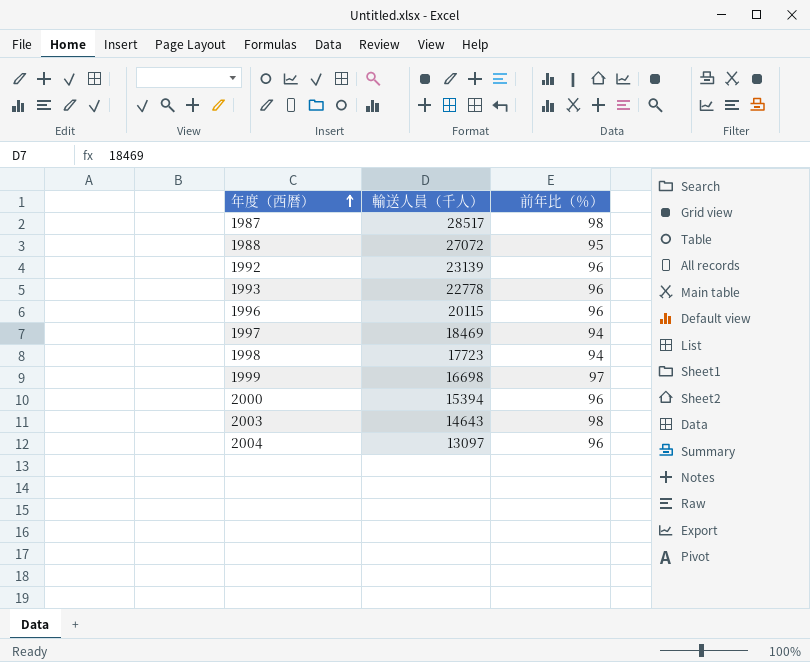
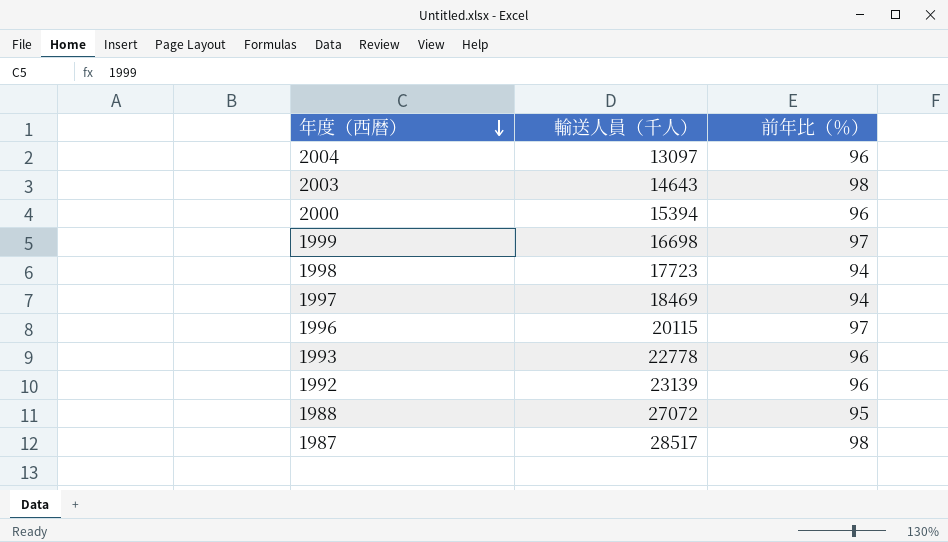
row order: 年度（西暦） ascending -> 年度（西暦） descending
1996 | 前年比（％）: 96 -> 97

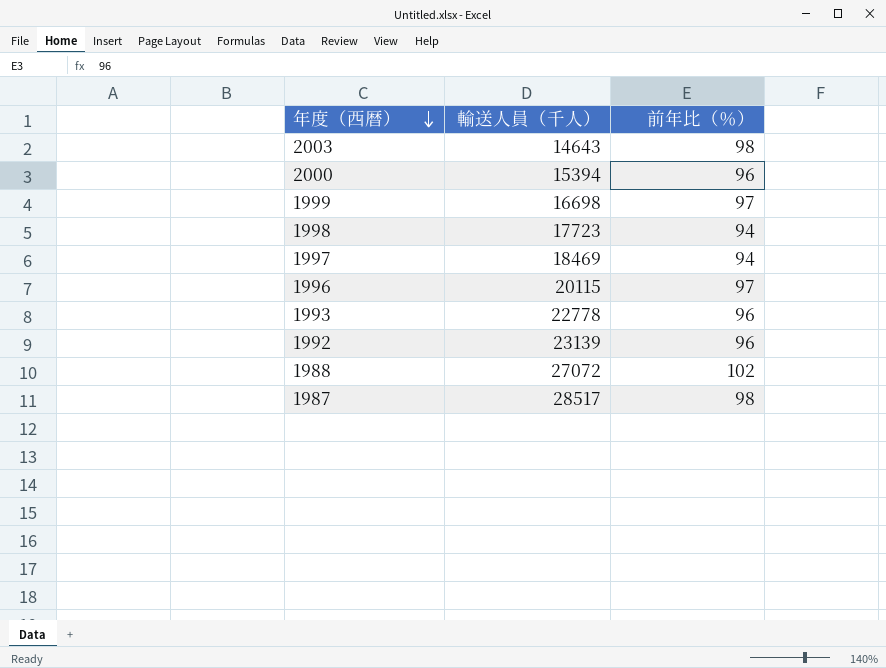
row 2004: 13097 | 96 -> none
1988 | 前年比（％）: 95 -> 102

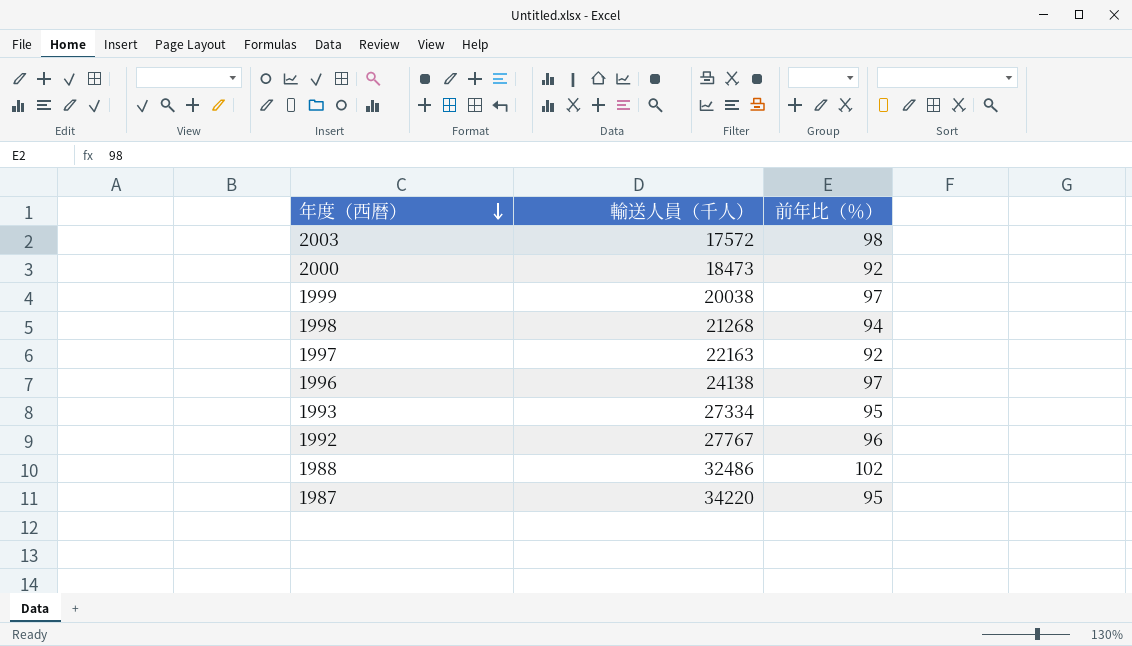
2003 | 輸送人員（千人）: 14643 -> 17572
2000 | 輸送人員（千人）: 15394 -> 18473
2000 | 前年比（％）: 96 -> 92
1999 | 輸送人員（千人）: 16698 -> 20038
1998 | 輸送人員（千人）: 17723 -> 21268
1997 | 輸送人員（千人）: 18469 -> 22163
1997 | 前年比（％）: 94 -> 92
1996 | 輸送人員（千人）: 20115 -> 24138
1993 | 輸送人員（千人）: 22778 -> 27334
1993 | 前年比（％）: 96 -> 95
1992 | 輸送人員（千人）: 23139 -> 27767
1988 | 輸送人員（千人）: 27072 -> 32486
1987 | 輸送人員（千人）: 28517 -> 34220
1987 | 前年比（％）: 98 -> 95

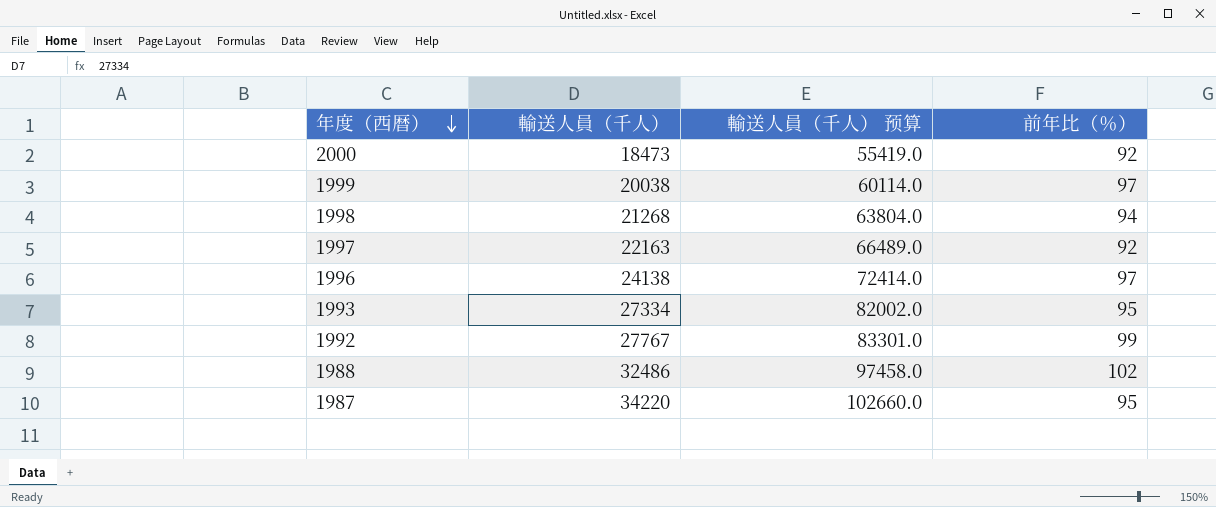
column 輸送人員（千人） 预算 | formula: none -> [輸送人員（千人）] * 3
row 2003: 17572 | 98 -> none
1992 | 前年比（％）: 96 -> 99

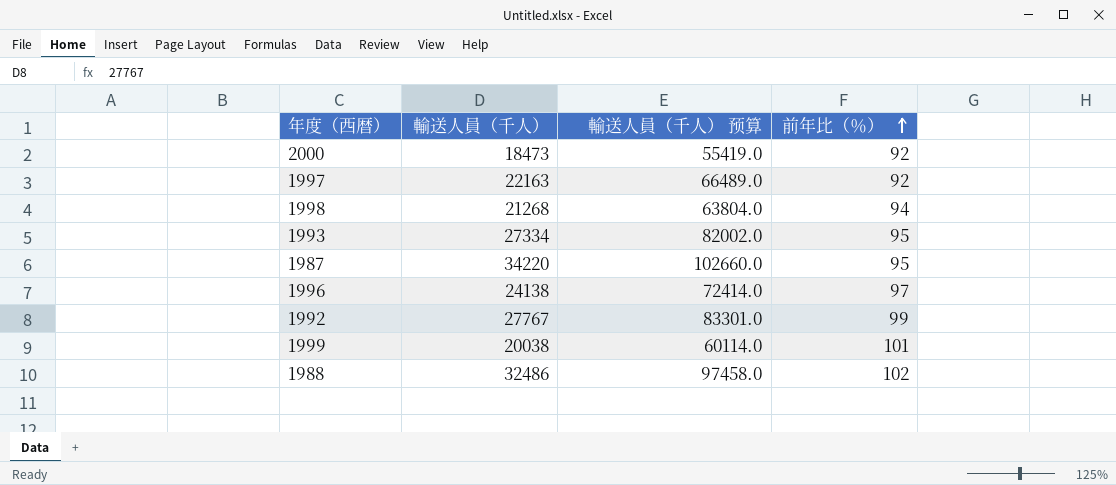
row order: 年度（西暦） descending -> 前年比（％） ascending
1999 | 前年比（％）: 97 -> 101

